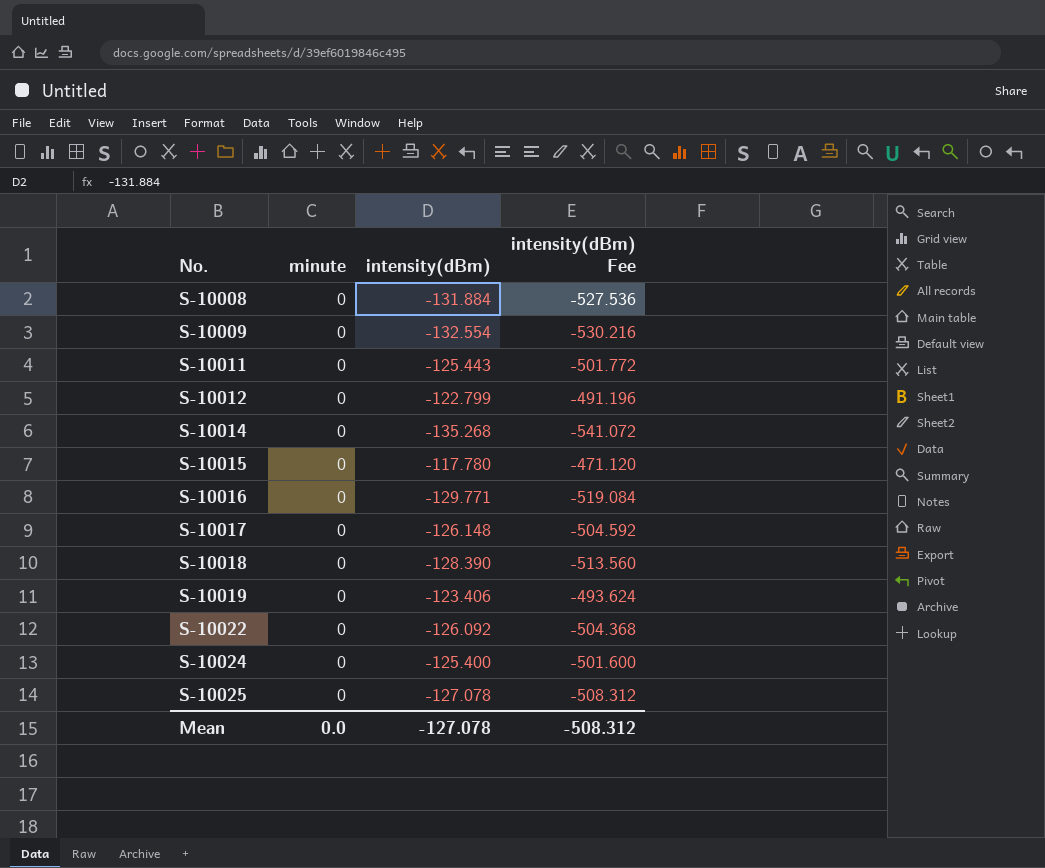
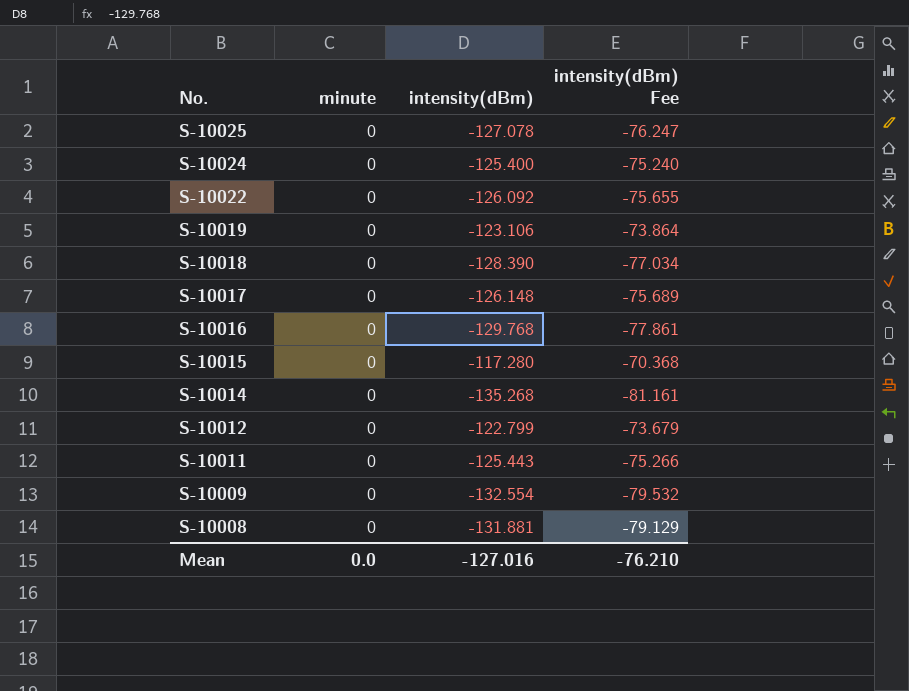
row order: No. ascending -> No. descending
column intensity(dBm) Fee | formula: [intensity(dBm)] * 4 -> [intensity(dBm)] * 0.6
S-10019 | intensity(dBm): -123.406 -> -123.106
S-10016 | intensity(dBm): -129.771 -> -129.768
S-10015 | intensity(dBm): -117.780 -> -117.280
S-10008 | intensity(dBm): -131.884 -> -131.881
Mean | intensity(dBm): -127.078 -> -127.016
Mean | intensity(dBm) Fee: -508.312 -> -76.210

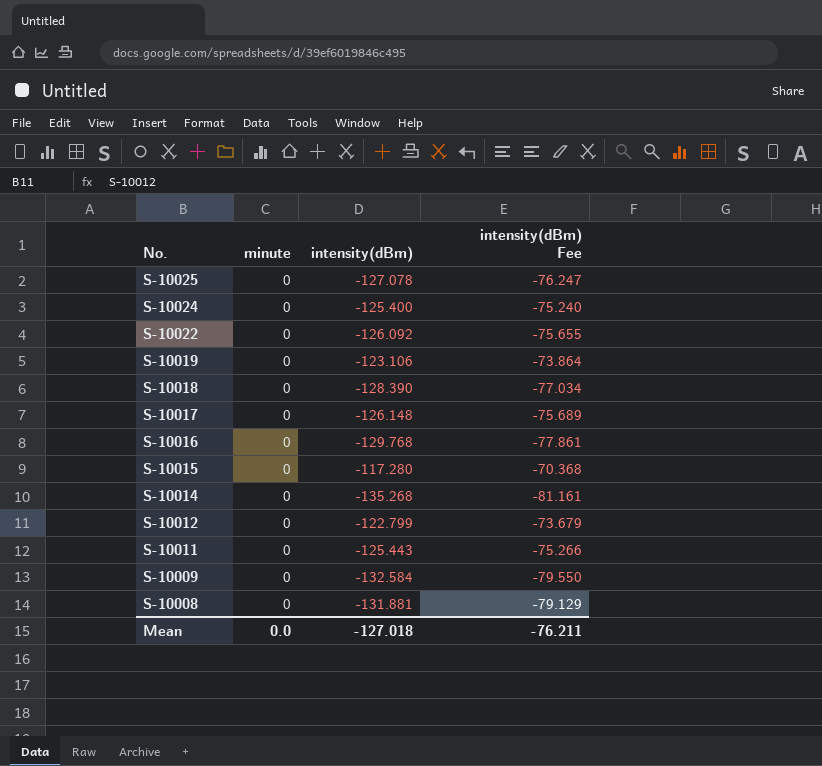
S-10009 | intensity(dBm): -132.554 -> -132.584
S-10009 | intensity(dBm) Fee: -79.532 -> -79.550
Mean | intensity(dBm): -127.016 -> -127.018
Mean | intensity(dBm) Fee: -76.210 -> -76.211

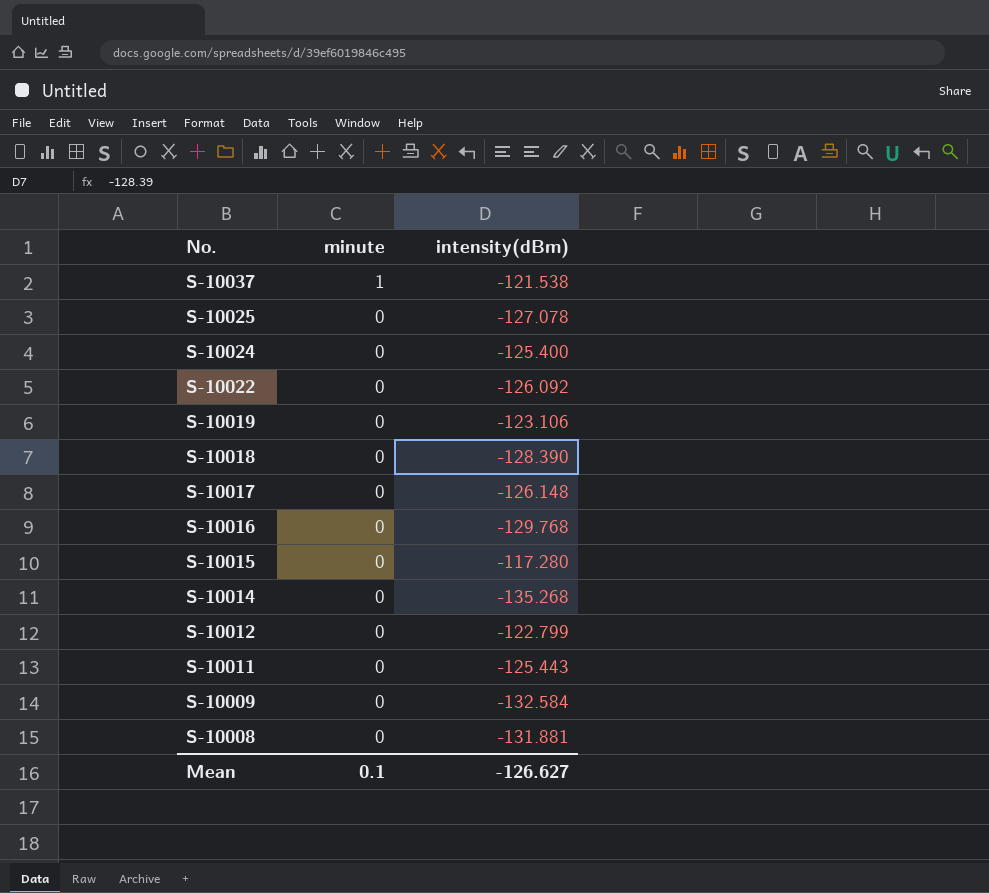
column intensity(dBm) Fee | formula: [intensity(dBm)] * 0.6 -> none
row S-10037: none -> 1 | -121.538
Mean | minute: 0.0 -> 0.1
Mean | intensity(dBm): -127.018 -> -126.627

